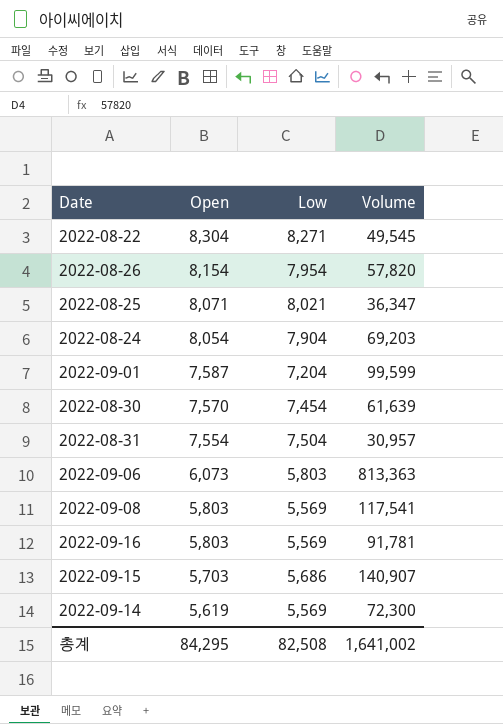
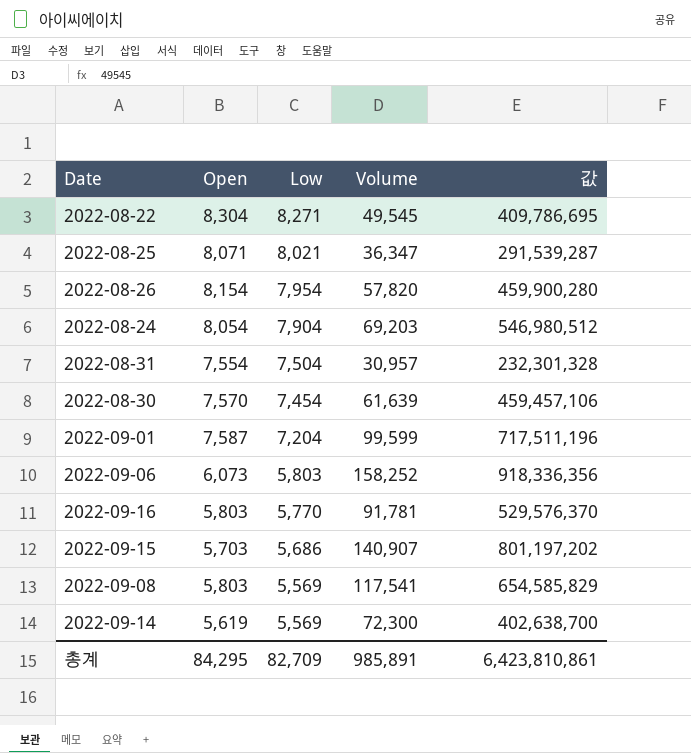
row order: Open descending -> Low descending
column 값 | formula: none -> [Low] * [Volume]
2022-09-06 | Volume: 813,363 -> 158,252
2022-09-16 | Low: 5,569 -> 5,770
총계 | Low: 82,508 -> 82,709
총계 | Volume: 1,641,002 -> 985,891

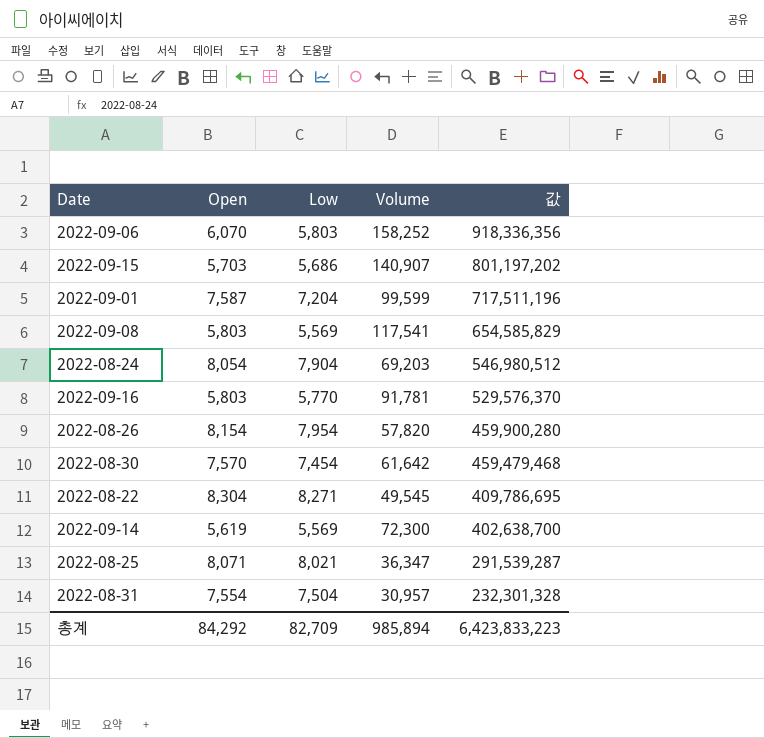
row order: Low descending -> 값 descending
2022-09-06 | Open: 6,073 -> 6,070
2022-08-30 | Volume: 61,639 -> 61,642
2022-08-30 | 값: 459,457,106 -> 459,479,468
총계 | Open: 84,295 -> 84,292
총계 | Volume: 985,891 -> 985,894
총계 | 값: 6,423,810,861 -> 6,423,833,223

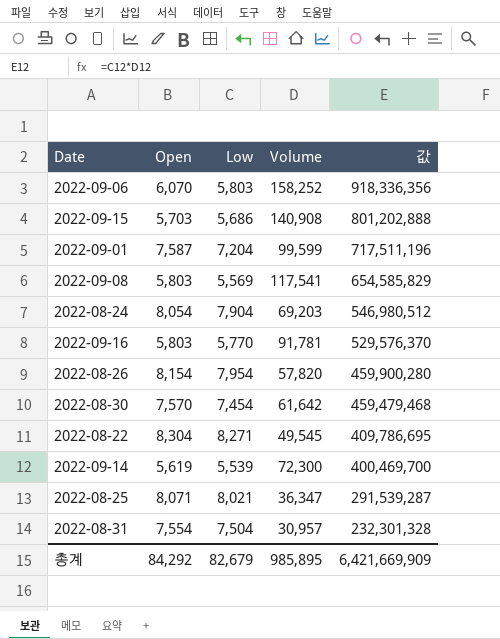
2022-09-15 | Volume: 140,907 -> 140,908
2022-09-15 | 값: 801,197,202 -> 801,202,888
2022-09-14 | Low: 5,569 -> 5,539
2022-09-14 | 값: 402,638,700 -> 400,469,700
총계 | Low: 82,709 -> 82,679
총계 | Volume: 985,894 -> 985,895
총계 | 값: 6,423,833,223 -> 6,421,669,909

